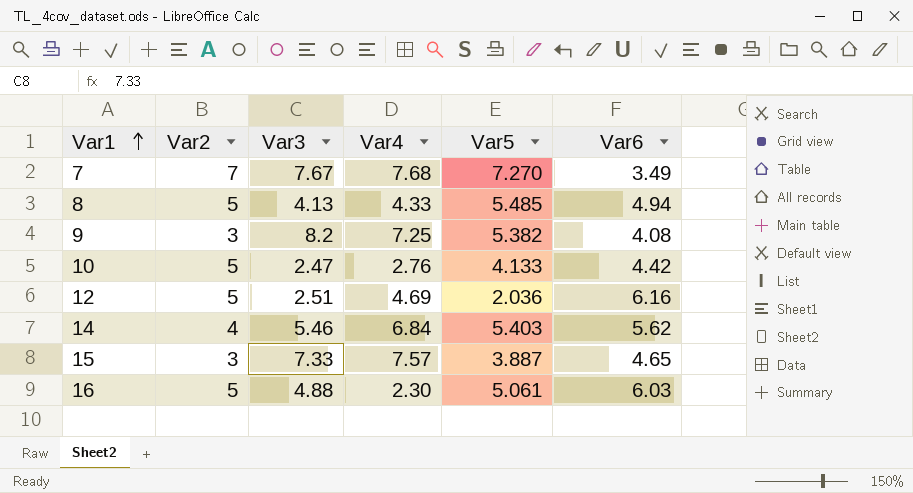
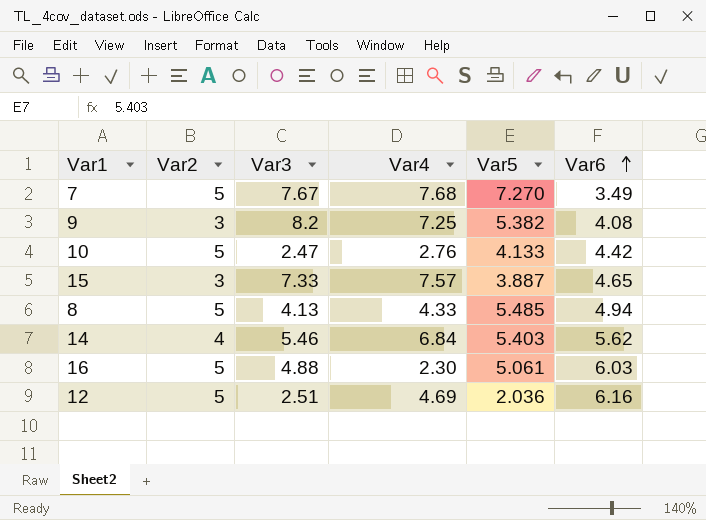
row order: Var1 ascending -> Var6 ascending
7 | Var2: 7 -> 5

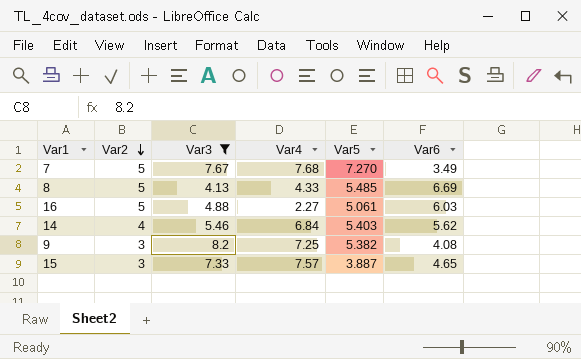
filter: none -> Var3 >= 4.13
row order: Var6 ascending -> Var2 descending
8 | Var6: 4.94 -> 6.69
16 | Var4: 2.30 -> 2.27

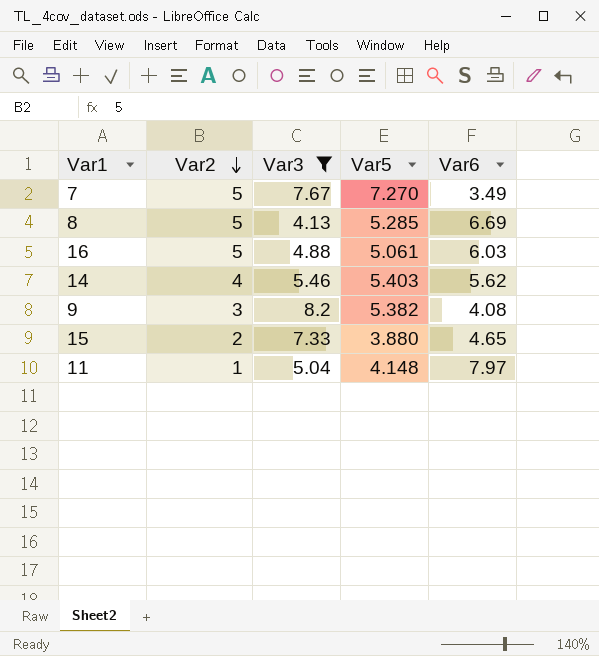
column Var4 | position: 4 -> none
8 | Var5: 5.485 -> 5.285
15 | Var2: 3 -> 2
15 | Var5: 3.887 -> 3.880
row 11: none -> 1 | 5.04 | 4.148 | 7.97

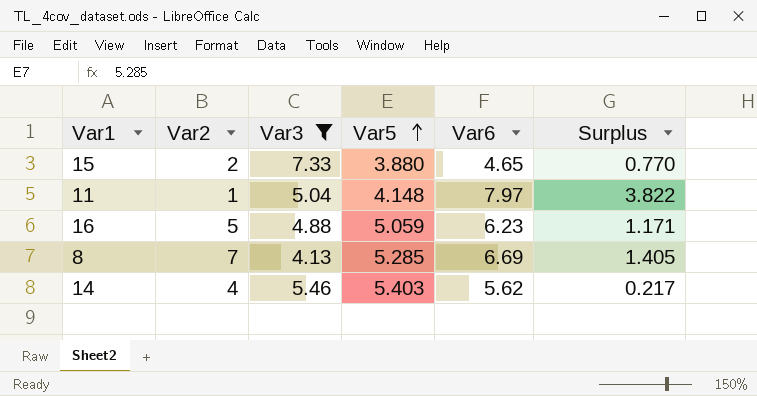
row order: Var2 descending -> Var5 ascending
column Surplus | formula: none -> [Var6] - [Var5]
row 7: 5 | 7.67 | 7.270 | 3.49 -> none
row 9: 3 | 8.2 | 5.382 | 4.08 -> none
16 | Var5: 5.061 -> 5.059
16 | Var6: 6.03 -> 6.23
8 | Var2: 5 -> 7

